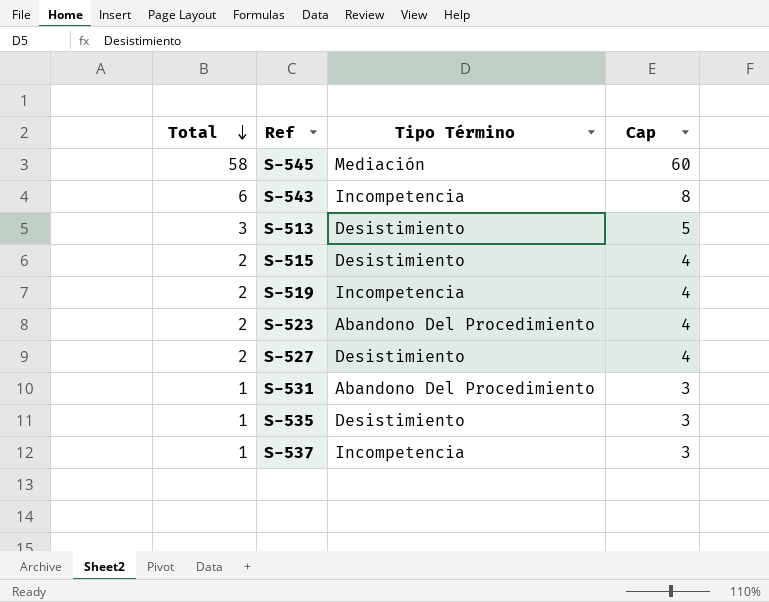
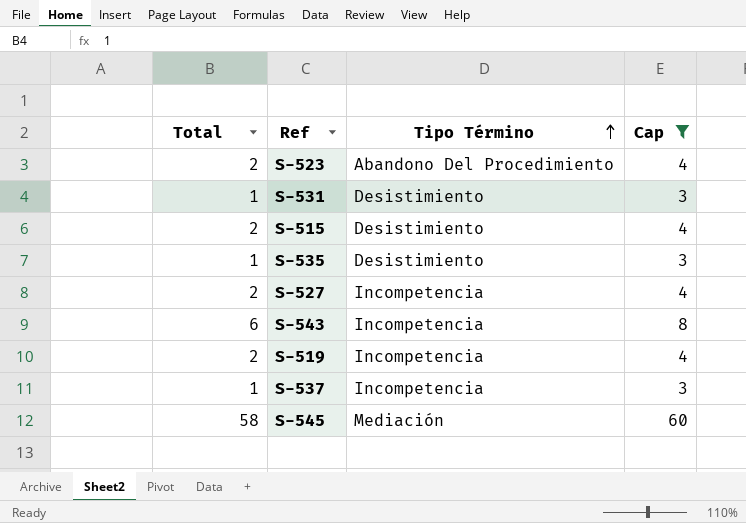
filter: none -> Cap != 5
row order: Total descending -> Tipo Término ascending
S-531 | Tipo Término: Abandono Del Procedimiento -> Desistimiento
S-527 | Tipo Término: Desistimiento -> Incompetencia

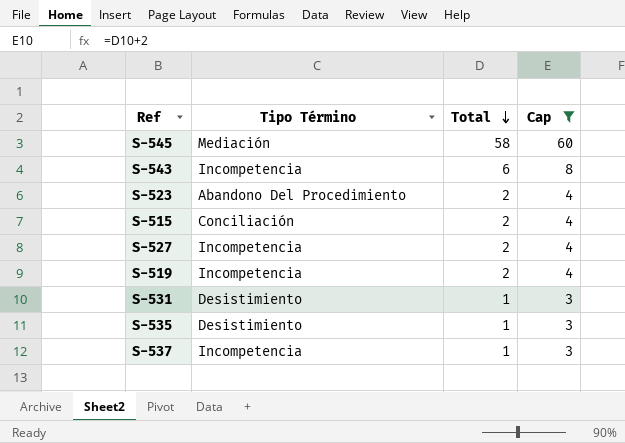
row order: Tipo Término ascending -> Total descending
column Total | position: 1 -> 3
S-515 | Tipo Término: Desistimiento -> Conciliación

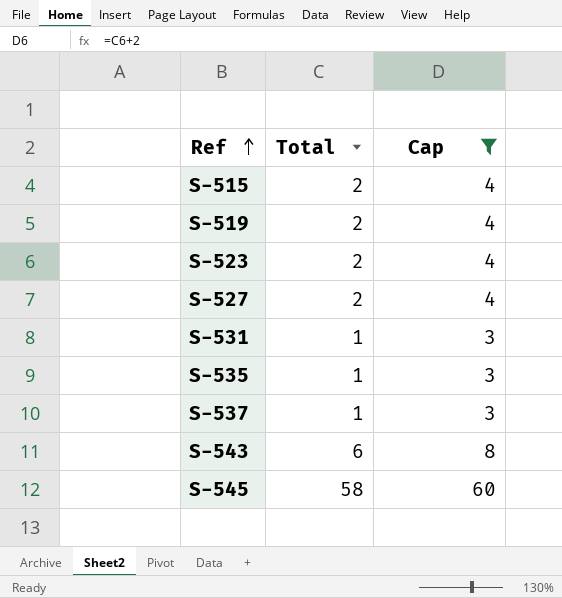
row order: Total descending -> Ref ascending
column Tipo Término | position: 2 -> none

